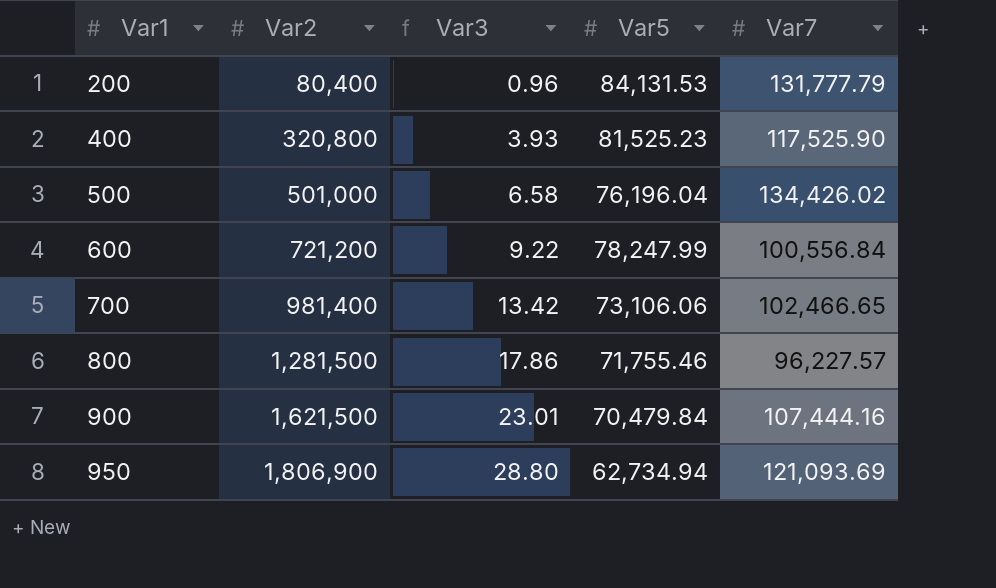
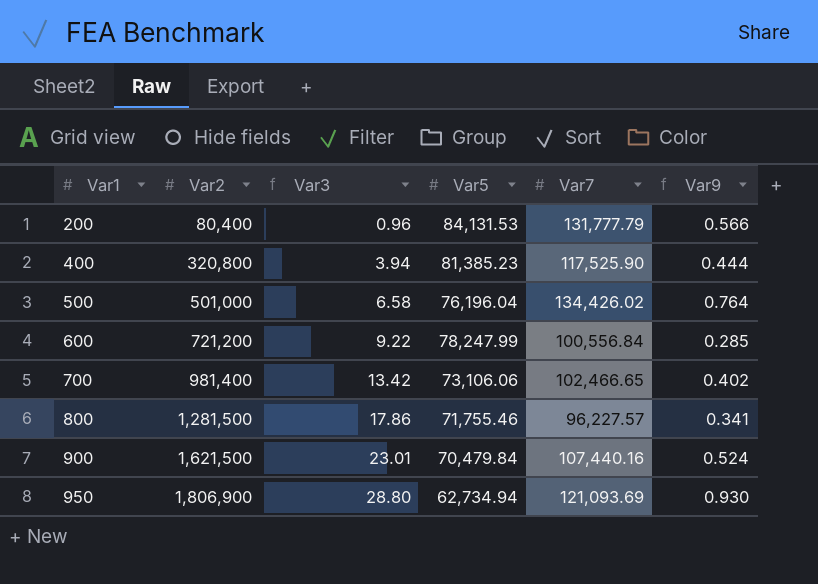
column Var9 | formula: none -> ([Var7] - [Var5]) / [Var5]
400 | Var3: 3.93 -> 3.94
400 | Var5: 81,525.23 -> 81,385.23
900 | Var7: 107,444.16 -> 107,440.16

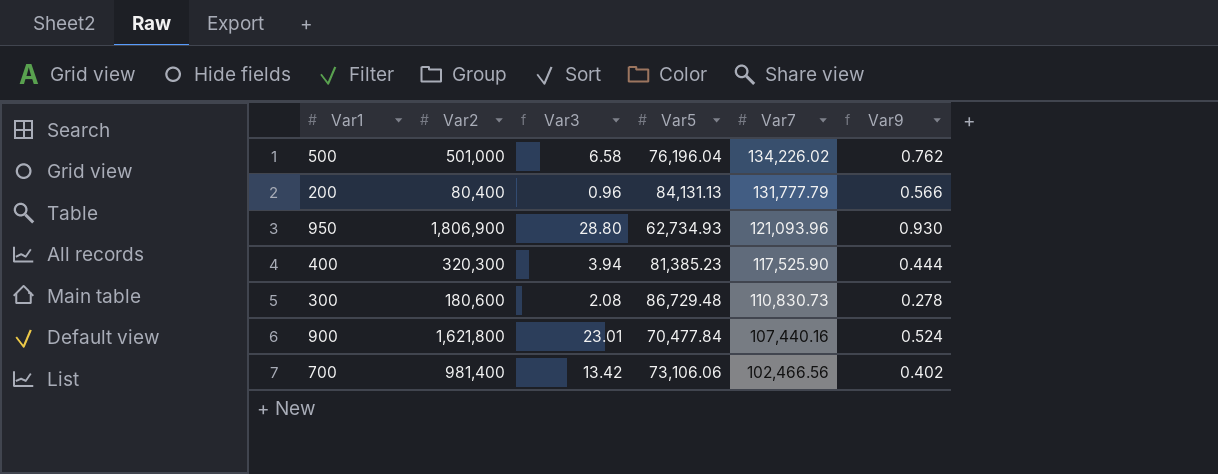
row order: Var1 ascending -> Var7 descending
row 600: 721,200 | 9.22 | 78,247.99 | 100,556.84 | 0.285 -> none
row 800: 1,281,500 | 17.86 | 71,755.46 | 96,227.57 | 0.341 -> none
500 | Var7: 134,426.02 -> 134,226.02
500 | Var9: 0.764 -> 0.762
200 | Var5: 84,131.53 -> 84,131.13
950 | Var5: 62,734.94 -> 62,734.93
950 | Var7: 121,093.69 -> 121,093.96
400 | Var2: 320,800 -> 320,300
row 300: none -> 180,600 | 2.08 | 86,729.48 | 110,830.73 | 0.278
900 | Var2: 1,621,500 -> 1,621,800
900 | Var5: 70,479.84 -> 70,477.84
700 | Var7: 102,466.65 -> 102,466.56

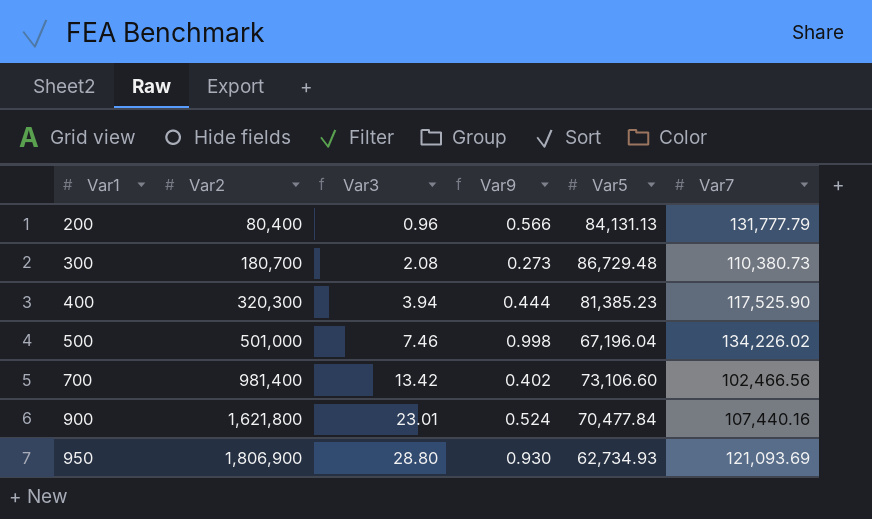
row order: Var7 descending -> Var1 ascending
column Var9 | position: 6 -> 4
300 | Var2: 180,600 -> 180,700
300 | Var9: 0.278 -> 0.273
300 | Var7: 110,830.73 -> 110,380.73
500 | Var3: 6.58 -> 7.46
500 | Var9: 0.762 -> 0.998
500 | Var5: 76,196.04 -> 67,196.04
700 | Var5: 73,106.06 -> 73,106.60
950 | Var7: 121,093.96 -> 121,093.69

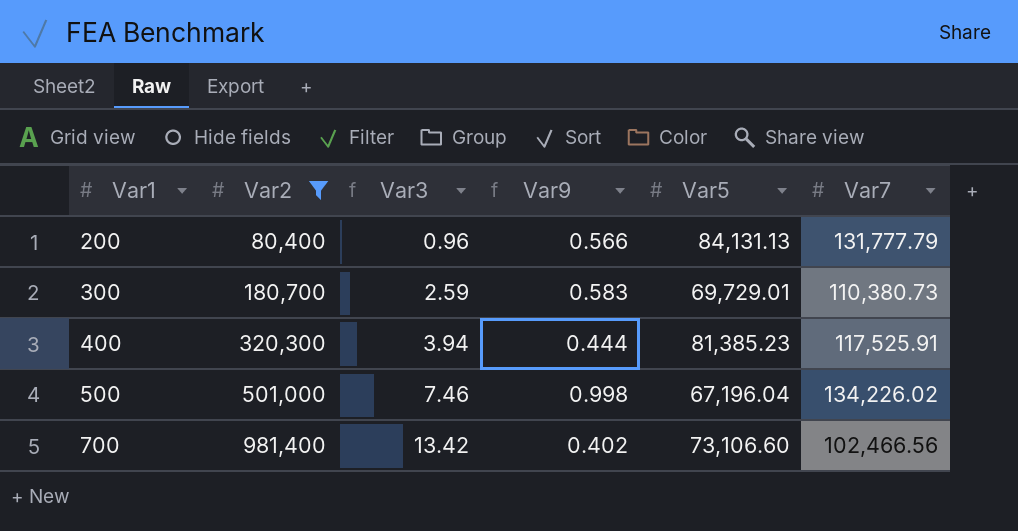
filter: none -> Var2 <= 981,400
300 | Var3: 2.08 -> 2.59
300 | Var9: 0.273 -> 0.583
300 | Var5: 86,729.48 -> 69,729.01
400 | Var7: 117,525.90 -> 117,525.91

